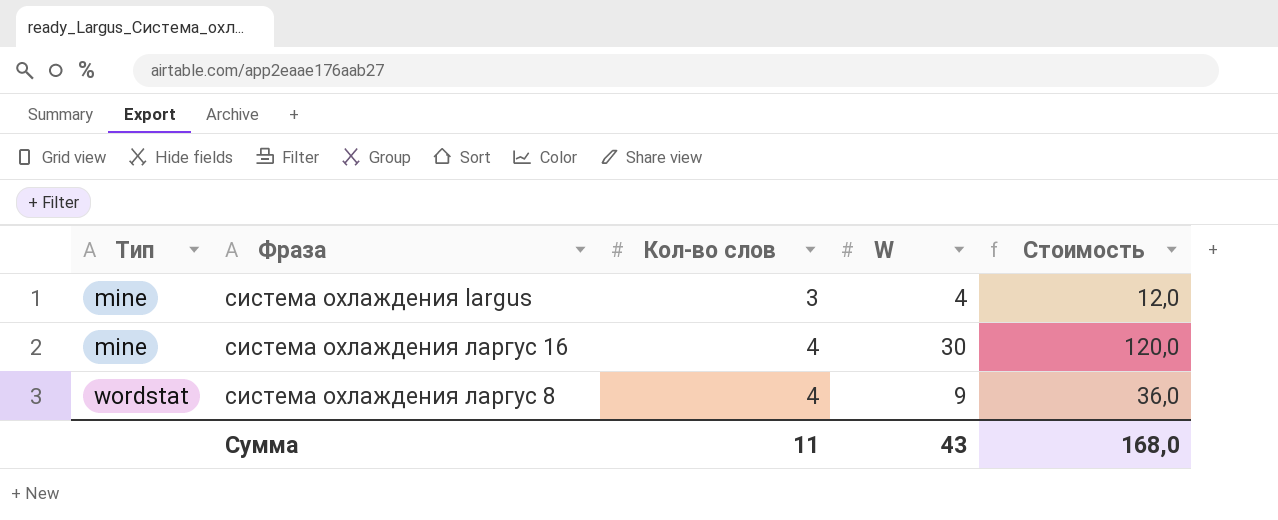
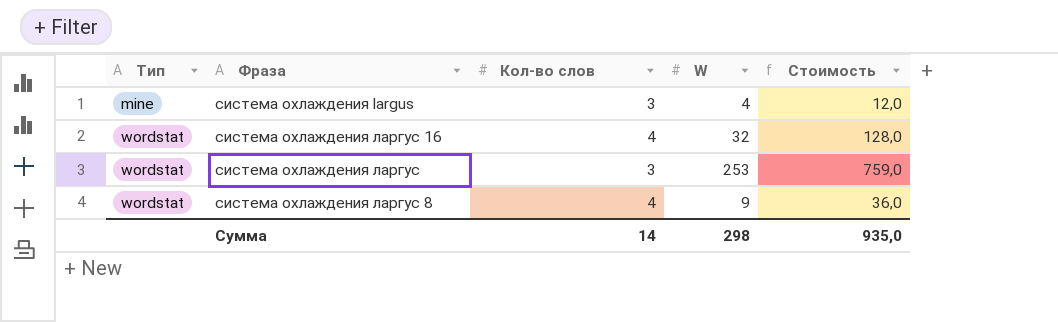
система охлаждения ларгус 16 | Тип: mine -> wordstat
система охлаждения ларгус 16 | W: 30 -> 32
система охлаждения ларгус 16 | Стоимость: 120,0 -> 128,0
row система охлаждения ларгус: none -> wordstat | 3 | 253 | 759,0
Сумма | Кол-во слов: 11 -> 14
Сумма | W: 43 -> 298
Сумма | Стоимость: 168,0 -> 935,0

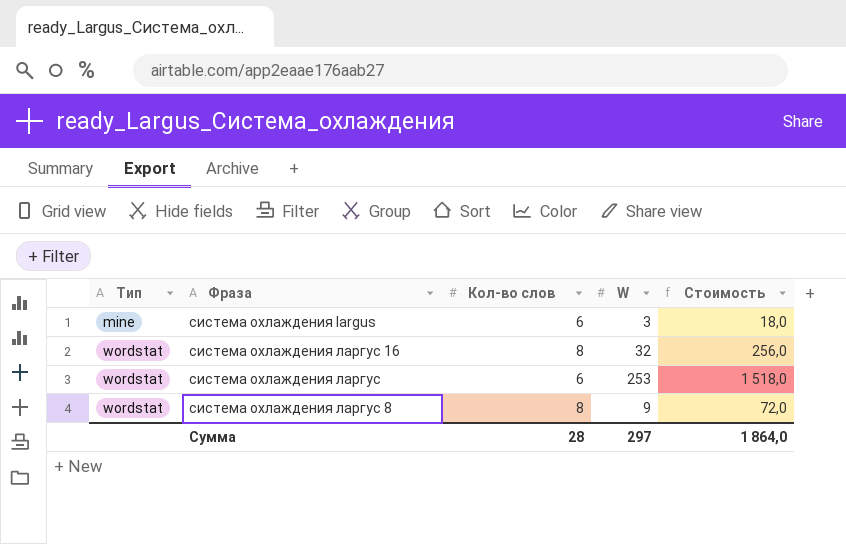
система охлаждения largus | Кол-во слов: 3 -> 6
система охлаждения largus | W: 4 -> 3
система охлаждения largus | Стоимость: 12,0 -> 18,0
система охлаждения ларгус 16 | Кол-во слов: 4 -> 8
система охлаждения ларгус 16 | Стоимость: 128,0 -> 256,0
система охлаждения ларгус | Кол-во слов: 3 -> 6
система охлаждения ларгус | Стоимость: 759,0 -> 1 518,0
система охлаждения ларгус 8 | Кол-во слов: 4 -> 8
система охлаждения ларгус 8 | Стоимость: 36,0 -> 72,0
Сумма | Кол-во слов: 14 -> 28
Сумма | W: 298 -> 297
Сумма | Стоимость: 935,0 -> 1 864,0

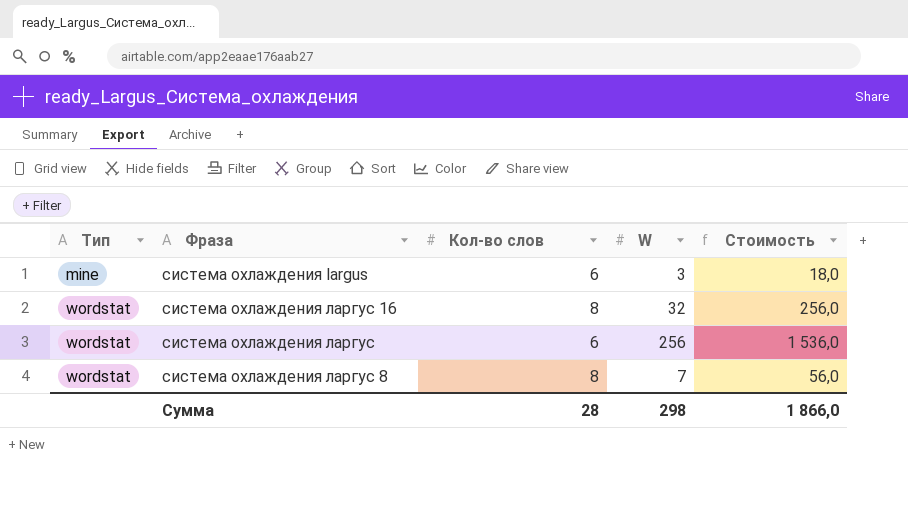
система охлаждения ларгус | W: 253 -> 256
система охлаждения ларгус | Стоимость: 1 518,0 -> 1 536,0
система охлаждения ларгус 8 | W: 9 -> 7
система охлаждения ларгус 8 | Стоимость: 72,0 -> 56,0
Сумма | W: 297 -> 298
Сумма | Стоимость: 1 864,0 -> 1 866,0

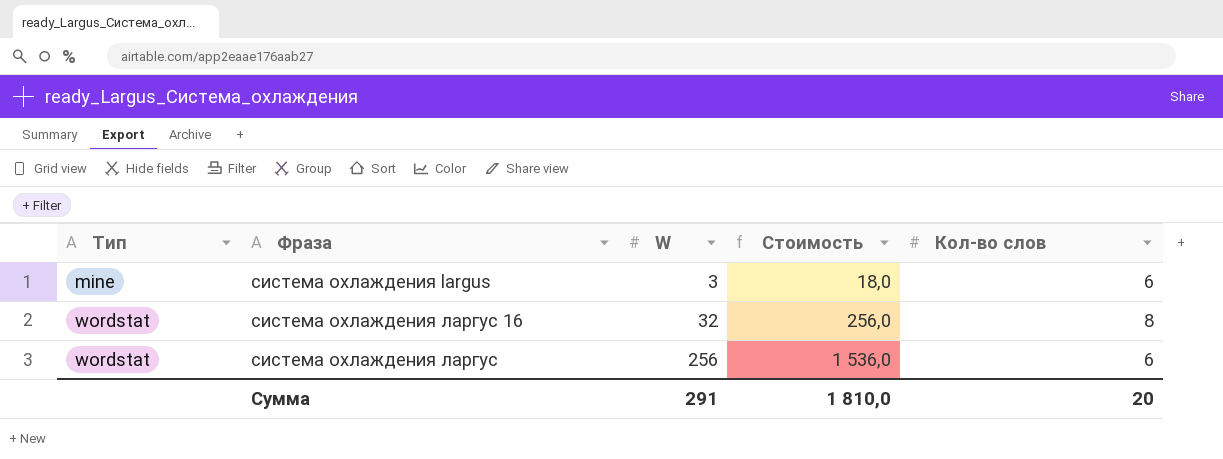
column Кол-во слов | position: 3 -> 5
row система охлаждения ларгус 8: wordstat | 8 | 7 | 56,0 -> none
Сумма | W: 298 -> 291
Сумма | Стоимость: 1 866,0 -> 1 810,0
Сумма | Кол-во слов: 28 -> 20

